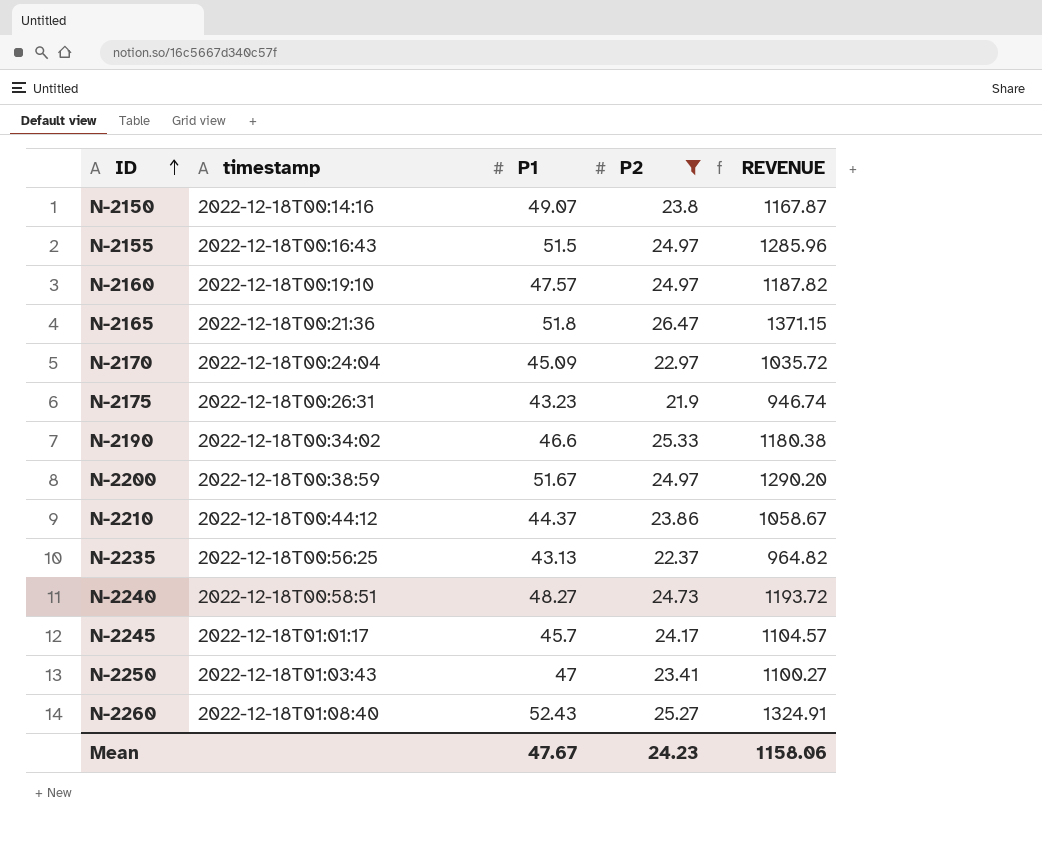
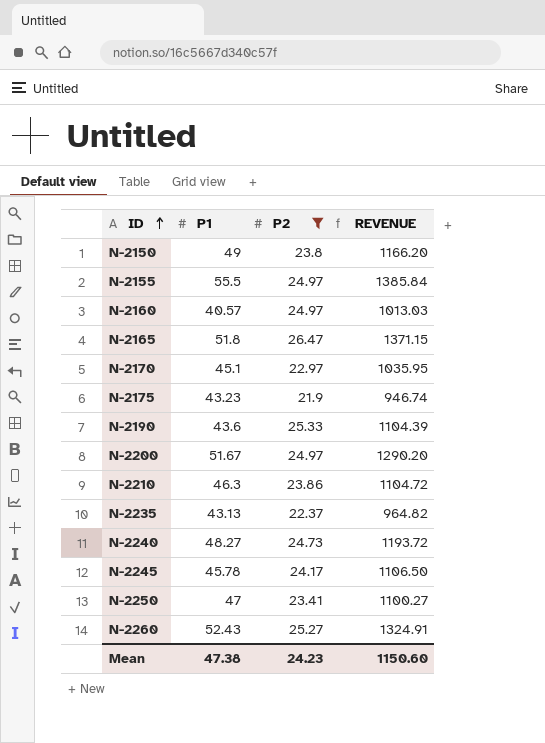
column timestamp | position: 2 -> none
N-2150 | P1: 49.07 -> 49
N-2150 | REVENUE: 1167.87 -> 1166.20
N-2155 | P1: 51.5 -> 55.5
N-2155 | REVENUE: 1285.96 -> 1385.84
N-2160 | P1: 47.57 -> 40.57
N-2160 | REVENUE: 1187.82 -> 1013.03
N-2170 | P1: 45.09 -> 45.1
N-2170 | REVENUE: 1035.72 -> 1035.95
N-2190 | P1: 46.6 -> 43.6
N-2190 | REVENUE: 1180.38 -> 1104.39
N-2210 | P1: 44.37 -> 46.3
N-2210 | REVENUE: 1058.67 -> 1104.72
N-2245 | P1: 45.7 -> 45.78
N-2245 | REVENUE: 1104.57 -> 1106.50
Mean | P1: 47.67 -> 47.38
Mean | REVENUE: 1158.06 -> 1150.60

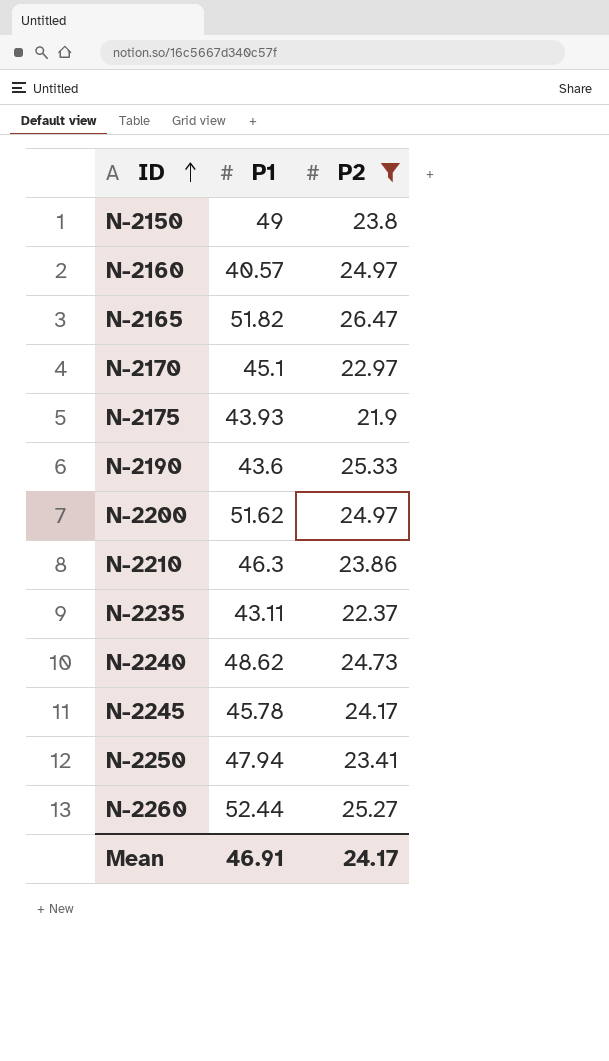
column REVENUE | formula: [P1] * [P2] -> none
row N-2155: 55.5 | 24.97 | 1385.84 -> none
N-2165 | P1: 51.8 -> 51.82
N-2175 | P1: 43.23 -> 43.93
N-2200 | P1: 51.67 -> 51.62
N-2235 | P1: 43.13 -> 43.11
N-2240 | P1: 48.27 -> 48.62
N-2250 | P1: 47 -> 47.94
N-2260 | P1: 52.43 -> 52.44
Mean | P1: 47.38 -> 46.91
Mean | P2: 24.23 -> 24.17

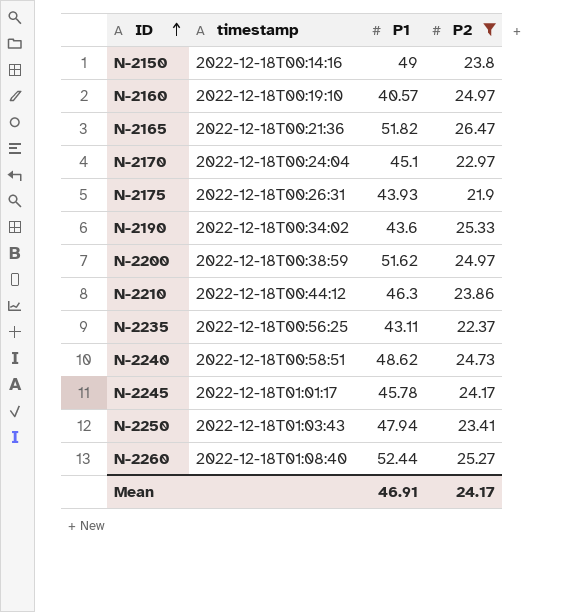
column timestamp | position: none -> 2

